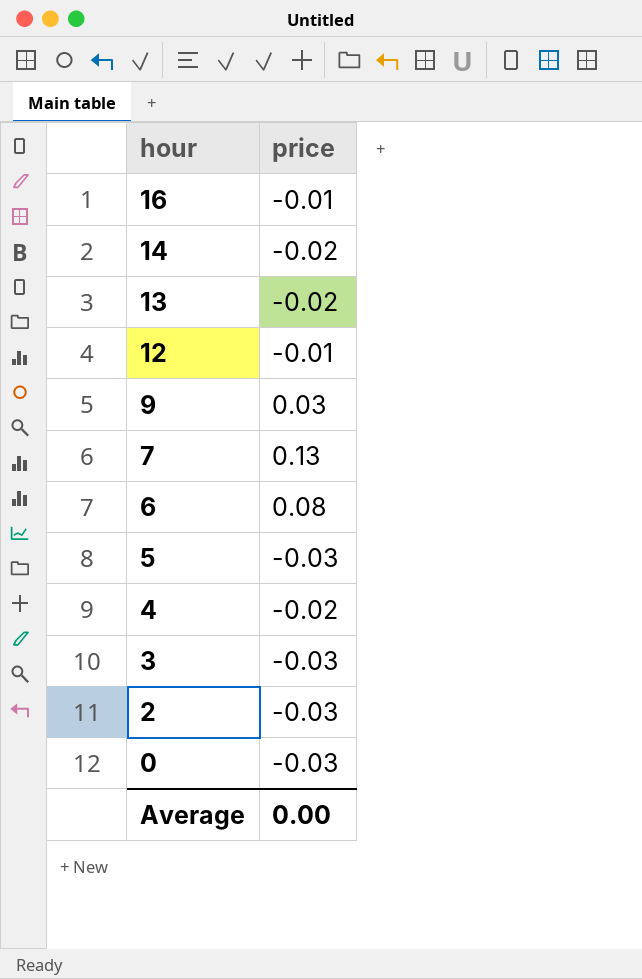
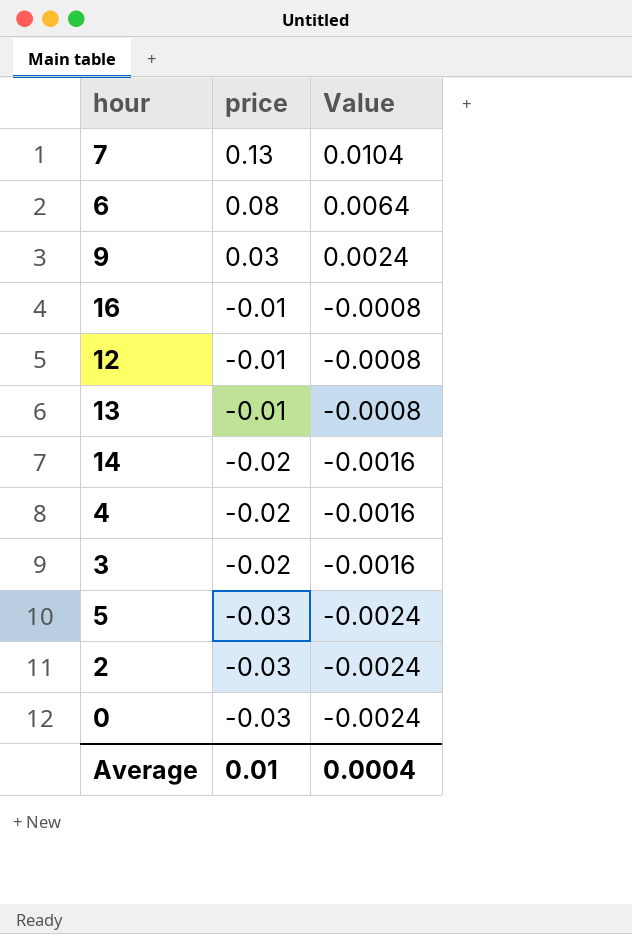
row order: hour descending -> price descending
column Value | formula: none -> [price] * 0.08
13 | price: -0.02 -> -0.01
3 | price: -0.03 -> -0.02
Average | price: 0.00 -> 0.01

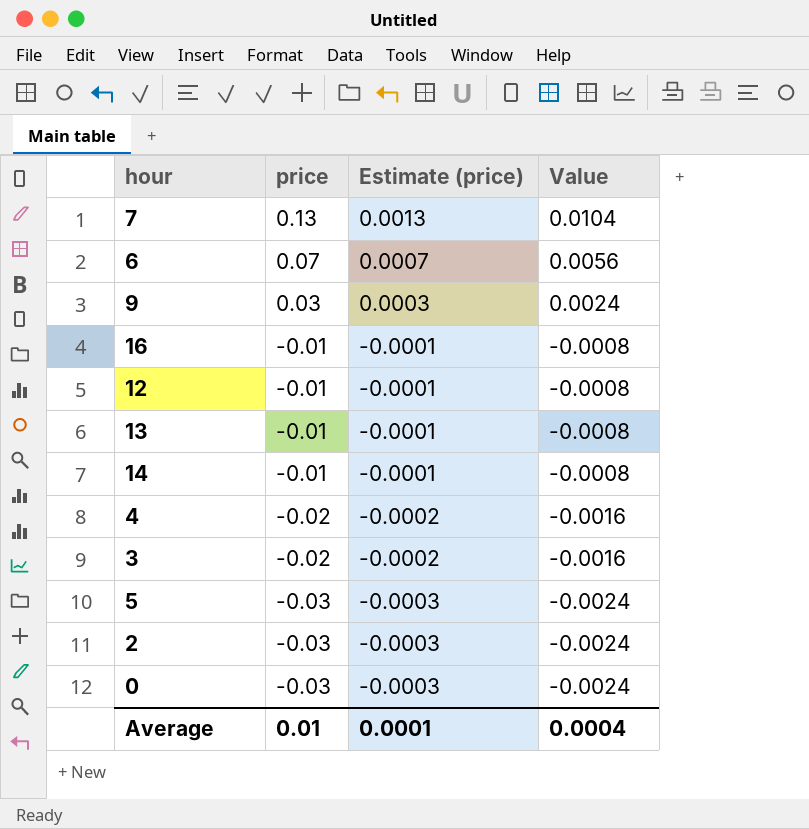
column Estimate (price) | formula: none -> [price] * 0.01
6 | price: 0.08 -> 0.07
6 | Value: 0.0064 -> 0.0056
14 | price: -0.02 -> -0.01
14 | Value: -0.0016 -> -0.0008

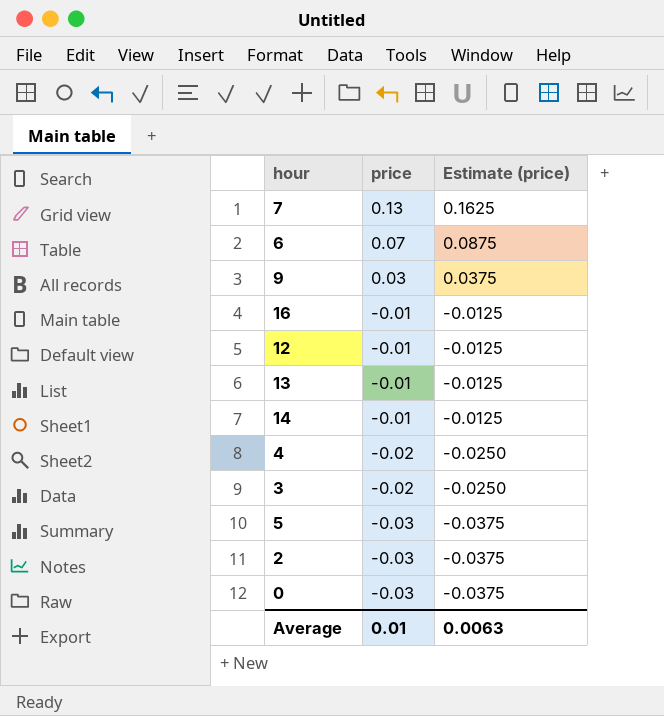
column Value | formula: [price] * 0.08 -> none
column Estimate (price) | formula: [price] * 0.01 -> [price] * 1.25
Average | Estimate (price): 0.0001 -> 0.0063

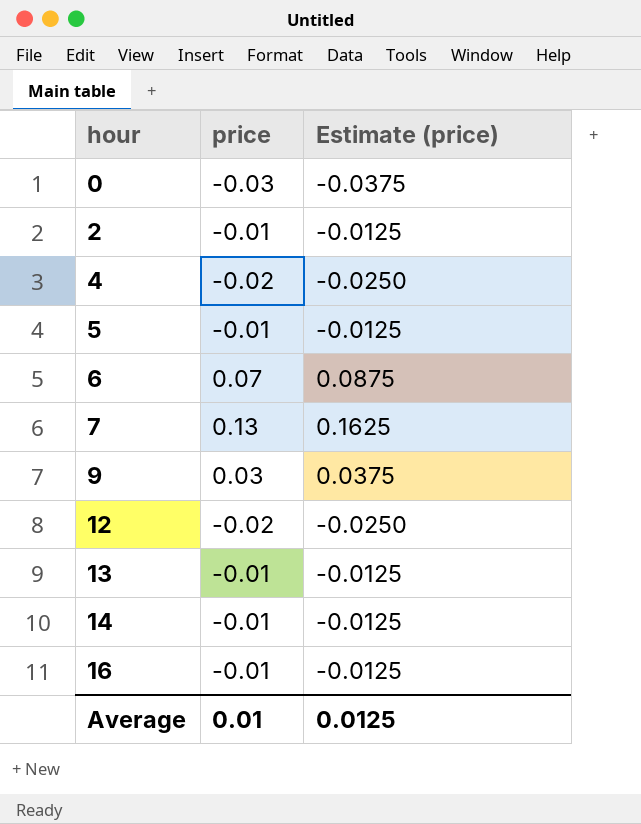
row order: price descending -> hour ascending
row 3: -0.02 | -0.0250 -> none
2 | price: -0.03 -> -0.01
2 | Estimate (price): -0.0375 -> -0.0125
5 | price: -0.03 -> -0.01
5 | Estimate (price): -0.0375 -> -0.0125
12 | price: -0.01 -> -0.02
12 | Estimate (price): -0.0125 -> -0.0250
Average | Estimate (price): 0.0063 -> 0.0125

